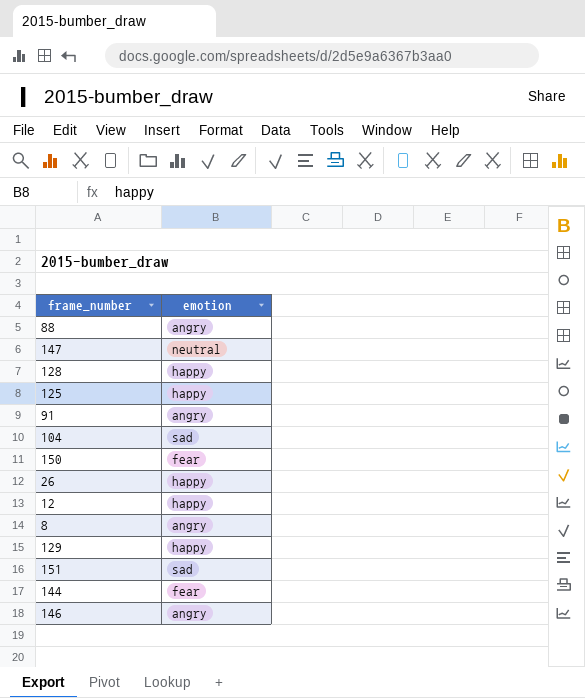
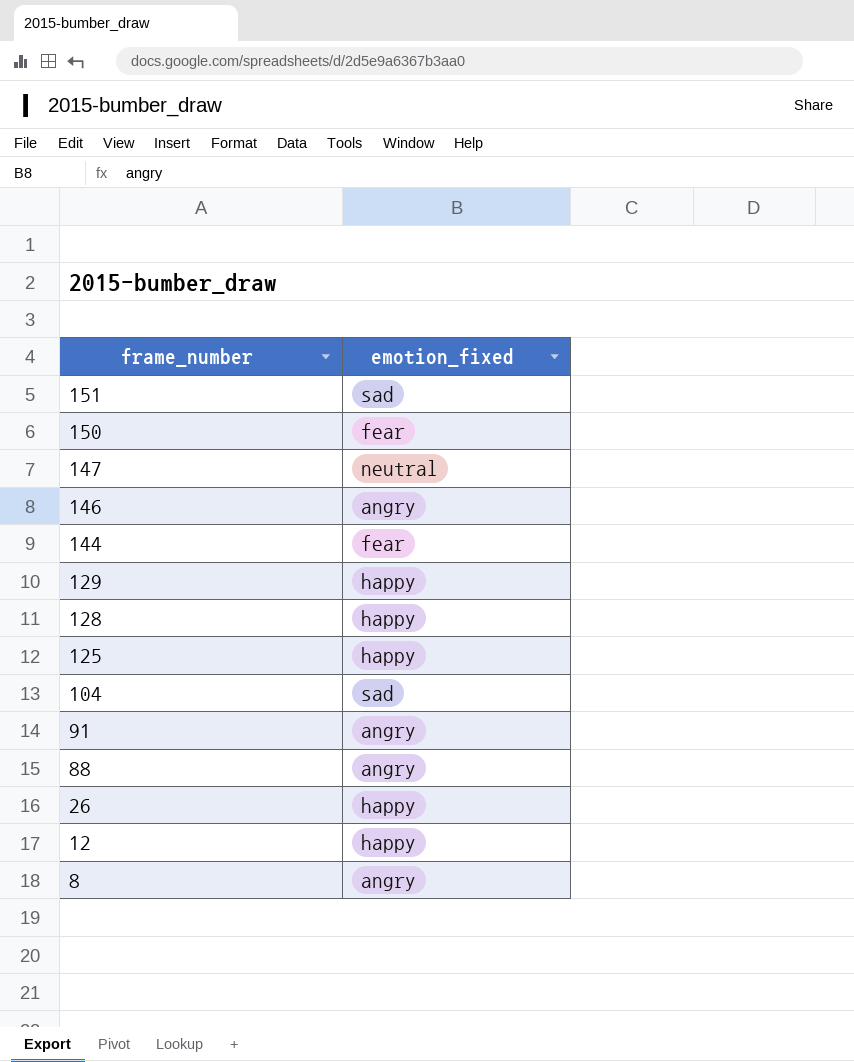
row order: none -> frame_number descending
column name: emotion -> emotion_fixed

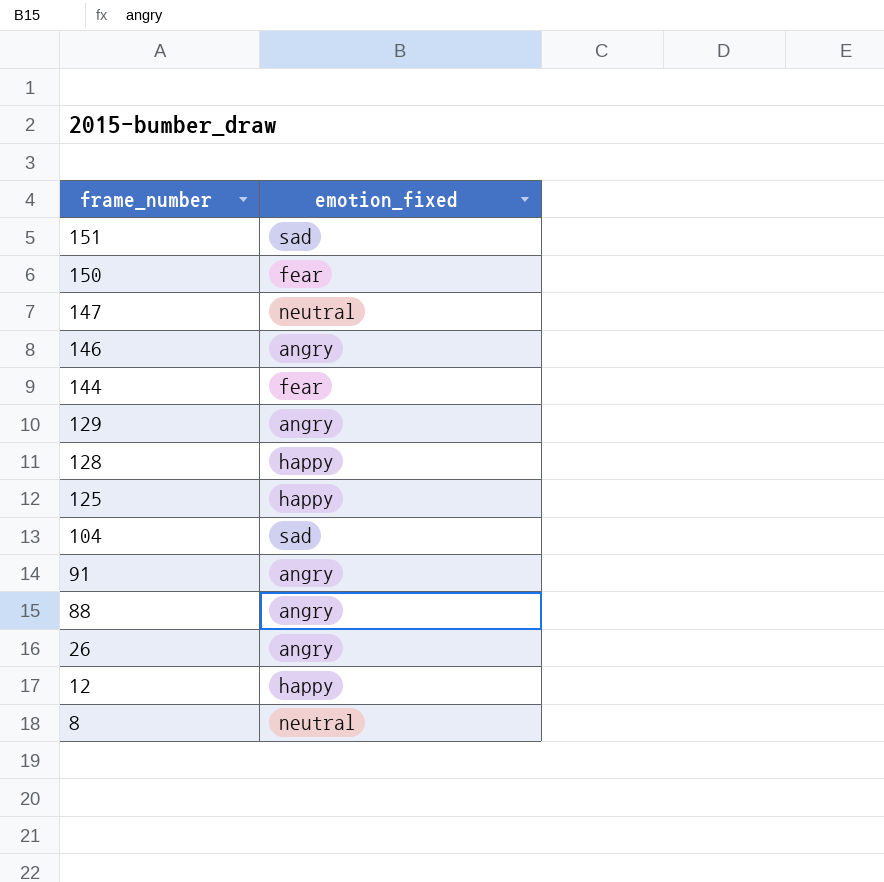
129 | emotion_fixed: happy -> angry
26 | emotion_fixed: happy -> angry
8 | emotion_fixed: angry -> neutral

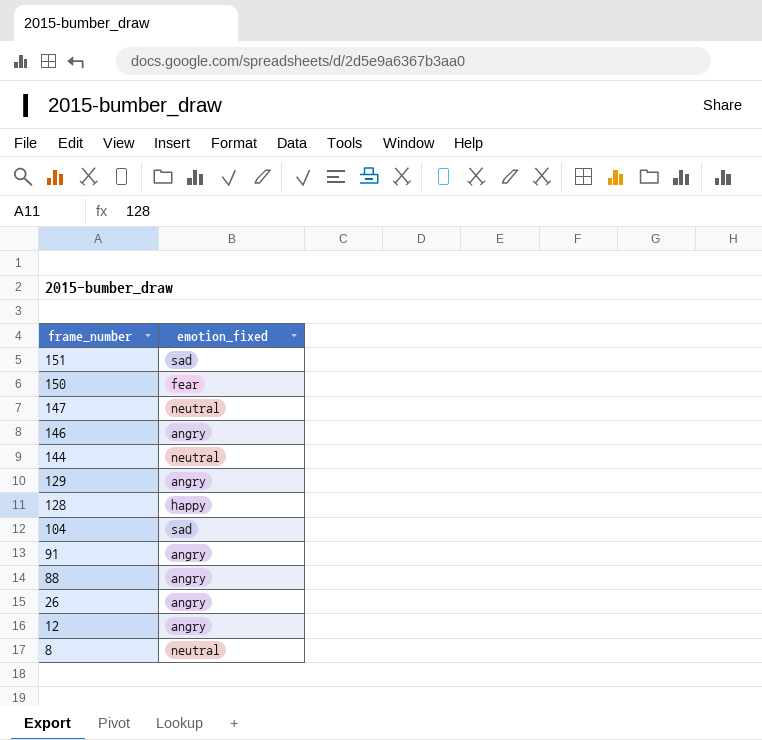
row 125: happy -> none
144 | emotion_fixed: fear -> neutral
12 | emotion_fixed: happy -> angry

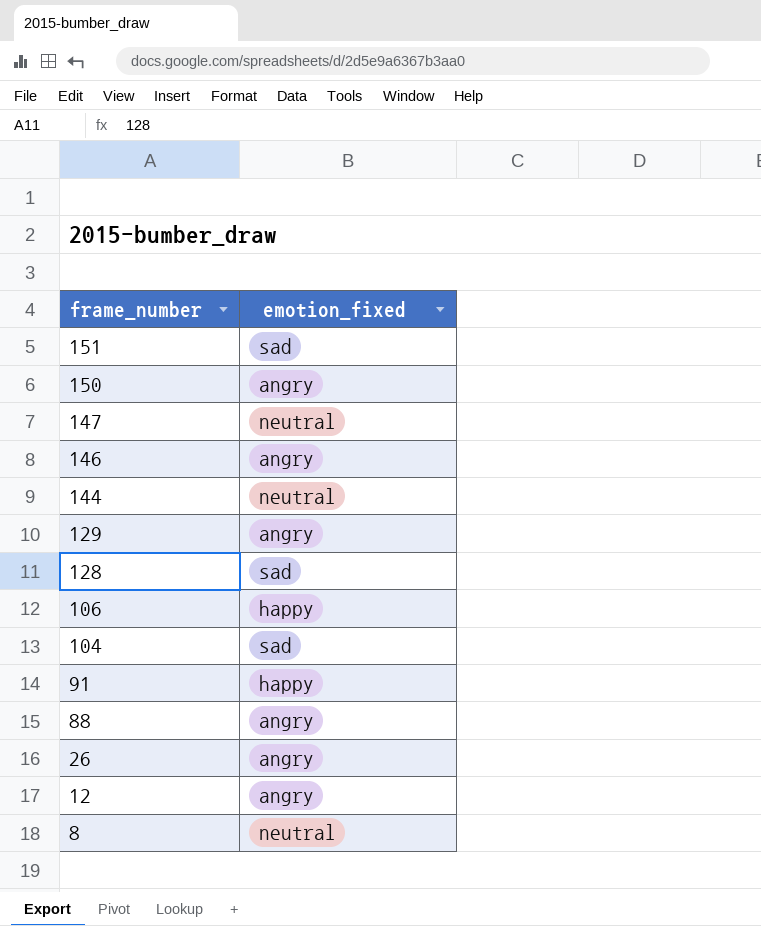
150 | emotion_fixed: fear -> angry
128 | emotion_fixed: happy -> sad
row 106: none -> happy
91 | emotion_fixed: angry -> happy

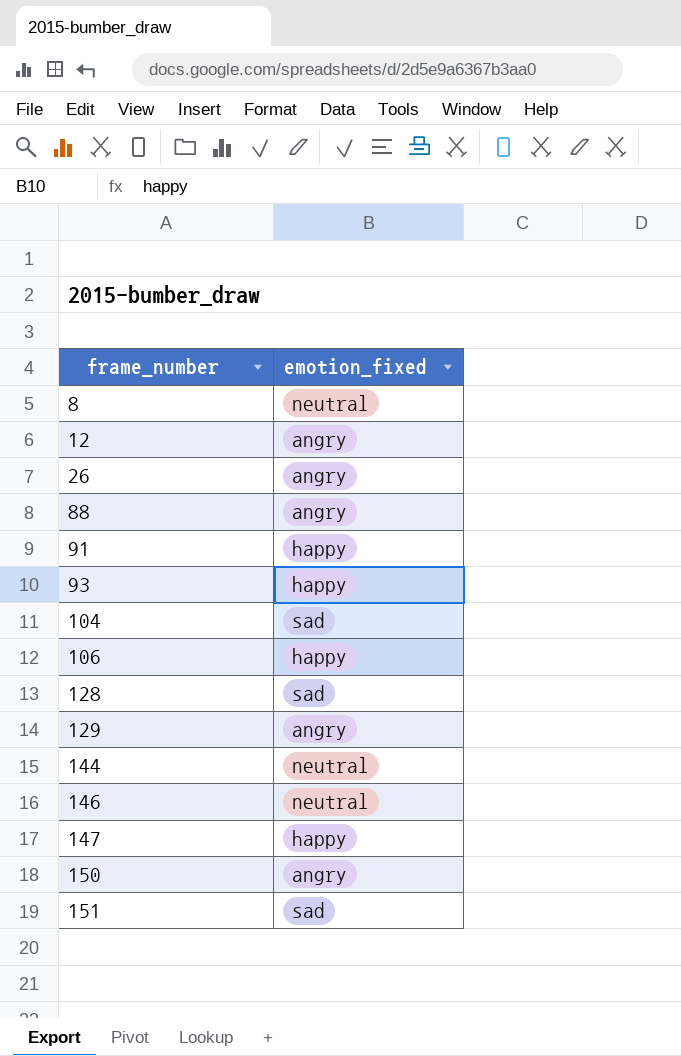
row order: frame_number descending -> frame_number ascending
row 93: none -> happy
146 | emotion_fixed: angry -> neutral
147 | emotion_fixed: neutral -> happy

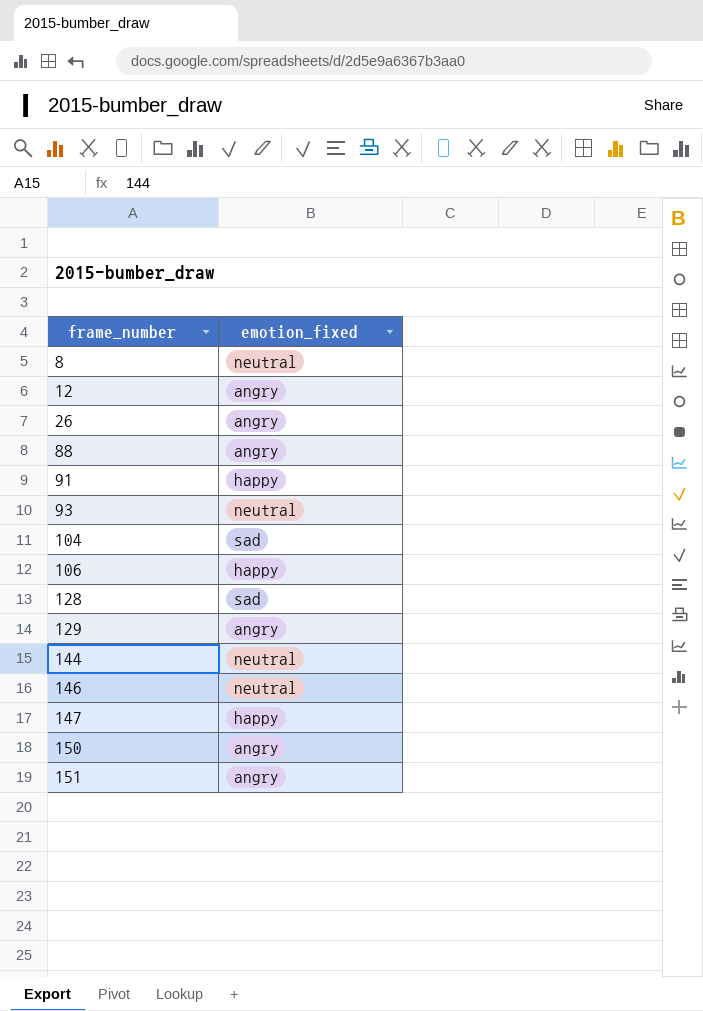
93 | emotion_fixed: happy -> neutral
151 | emotion_fixed: sad -> angry

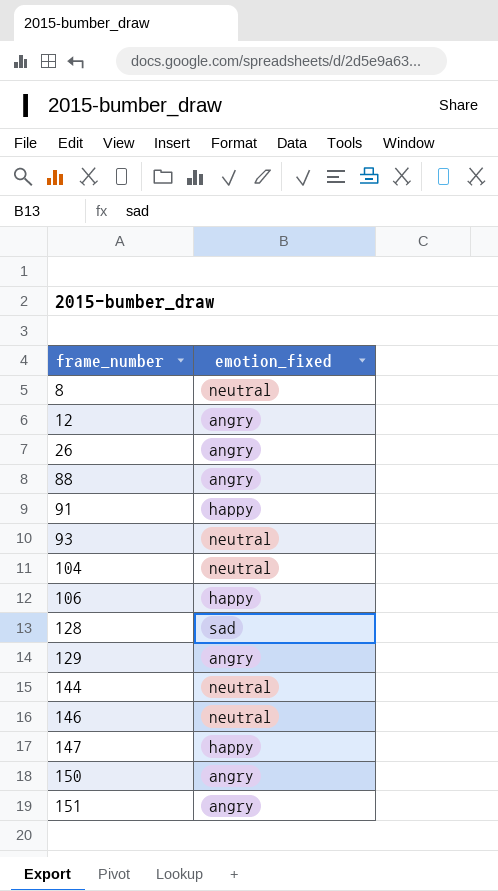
104 | emotion_fixed: sad -> neutral

